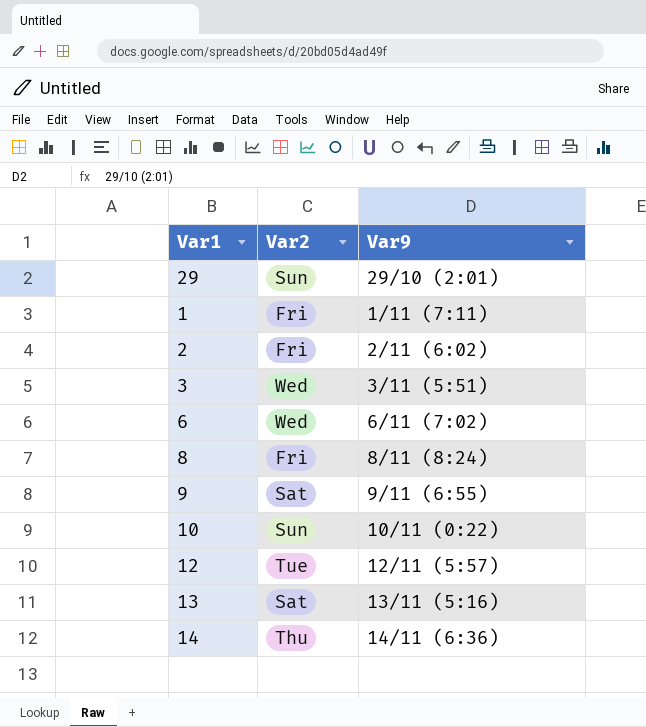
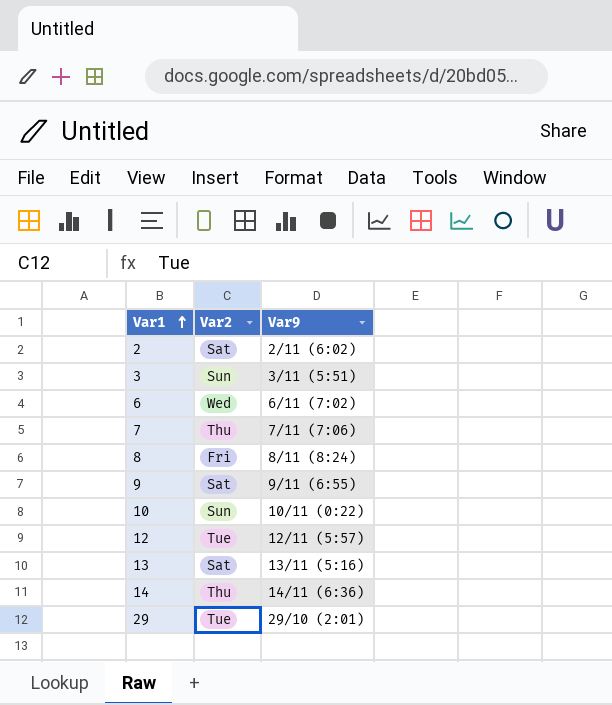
row order: none -> Var1 ascending
row 1: Fri | 1/11 (7:11) -> none
2 | Var2: Fri -> Sat
3 | Var2: Wed -> Sun
row 7: none -> Thu | 7/11 (7:06)
29 | Var2: Sun -> Tue

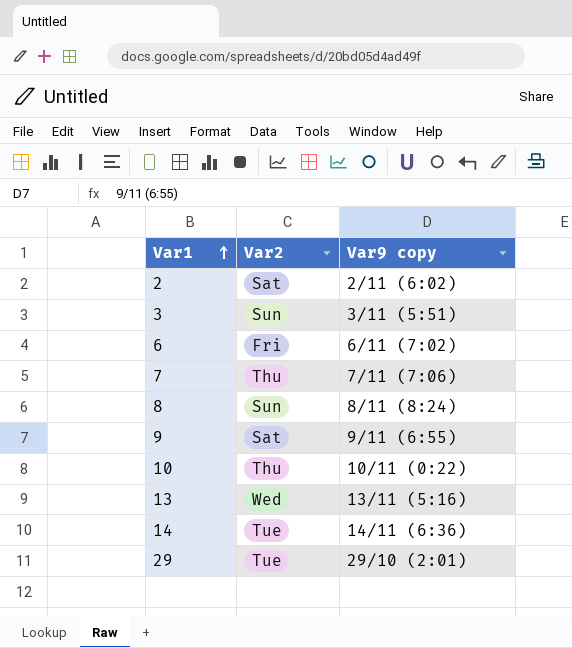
column name: Var9 -> Var9 copy
row 12: Tue | 12/11 (5:57) -> none
6 | Var2: Wed -> Fri
8 | Var2: Fri -> Sun
10 | Var2: Sun -> Thu
13 | Var2: Sat -> Wed
14 | Var2: Thu -> Tue

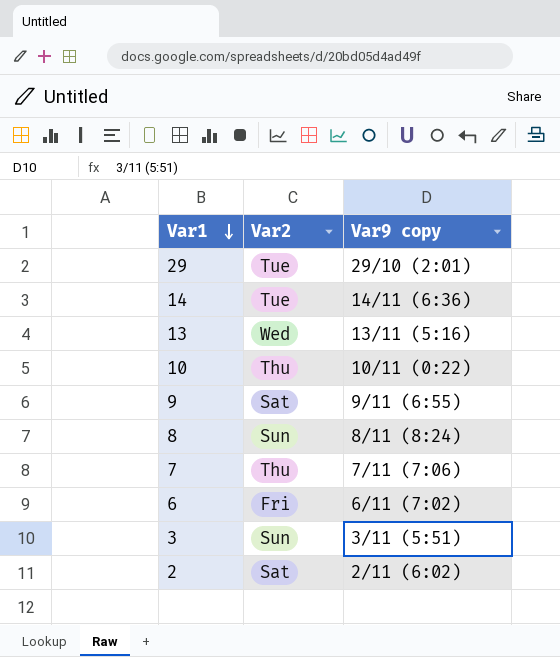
row order: Var1 ascending -> Var1 descending

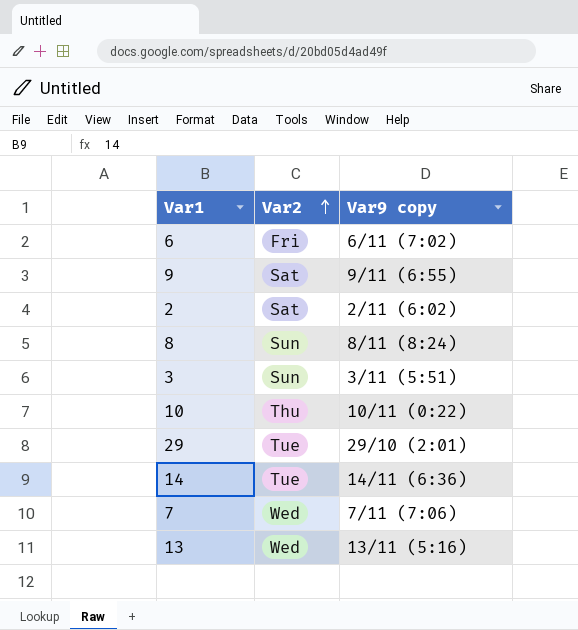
row order: Var1 descending -> Var2 ascending
7 | Var2: Thu -> Wed

